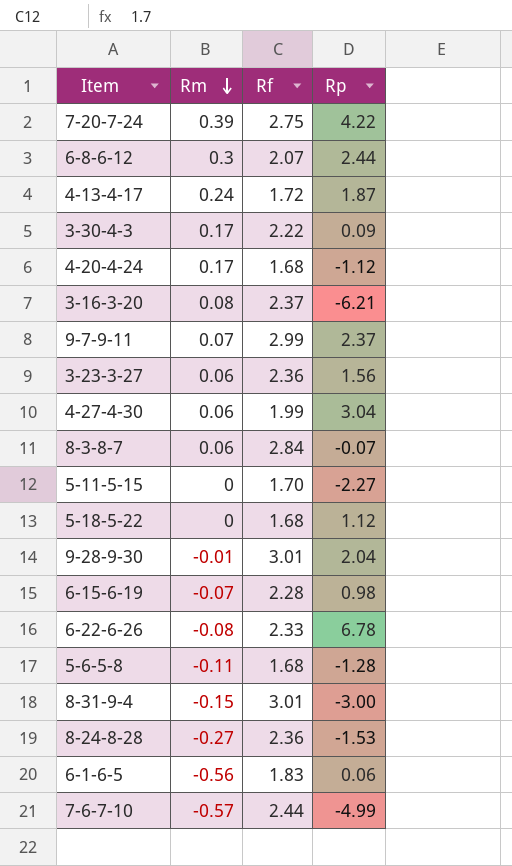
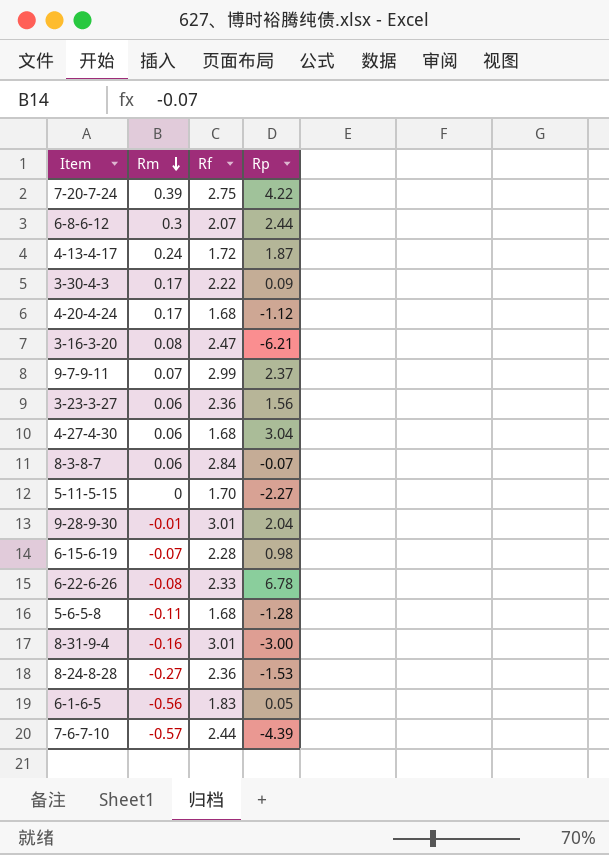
row 5-18-5-22: 0 | 1.68 | 1.12 -> none
3-16-3-20 | Rf: 2.37 -> 2.47
4-27-4-30 | Rf: 1.99 -> 1.68
8-31-9-4 | Rm: -0.15 -> -0.16
6-1-6-5 | Rp: 0.06 -> 0.05
7-6-7-10 | Rp: -4.99 -> -4.39

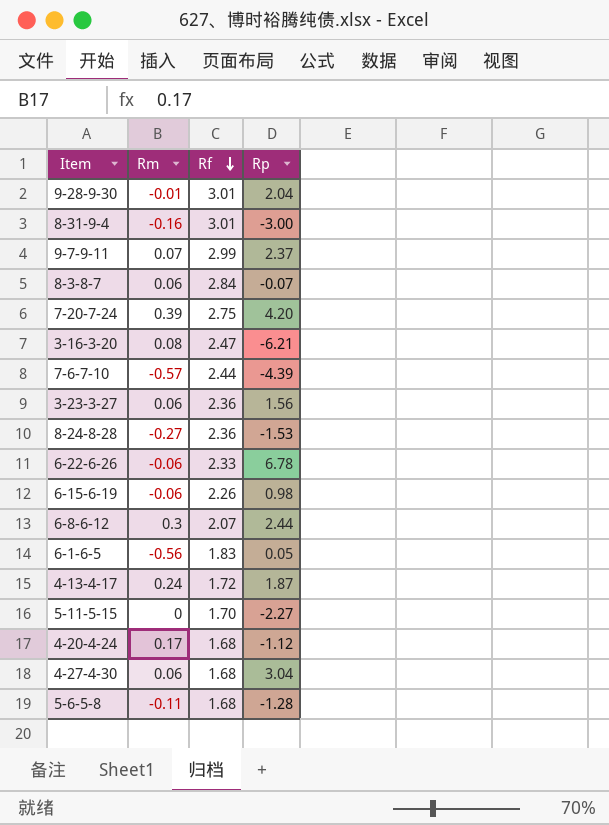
row order: Rm descending -> Rf descending
row 3-30-4-3: 0.17 | 2.22 | 0.09 -> none
7-20-7-24 | Rp: 4.22 -> 4.20
6-22-6-26 | Rm: -0.08 -> -0.06
6-15-6-19 | Rm: -0.07 -> -0.06
6-15-6-19 | Rf: 2.28 -> 2.26

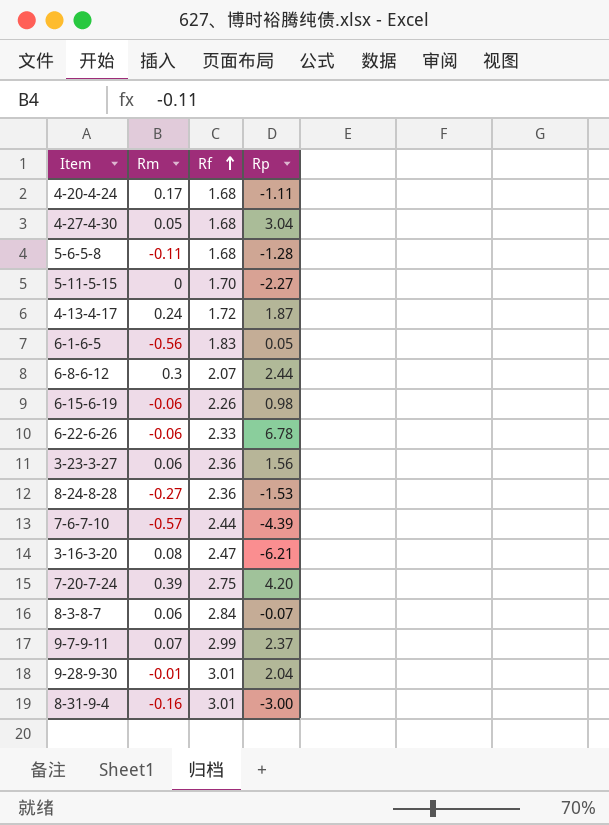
row order: Rf descending -> Rf ascending
4-20-4-24 | Rp: -1.12 -> -1.11
4-27-4-30 | Rm: 0.06 -> 0.05

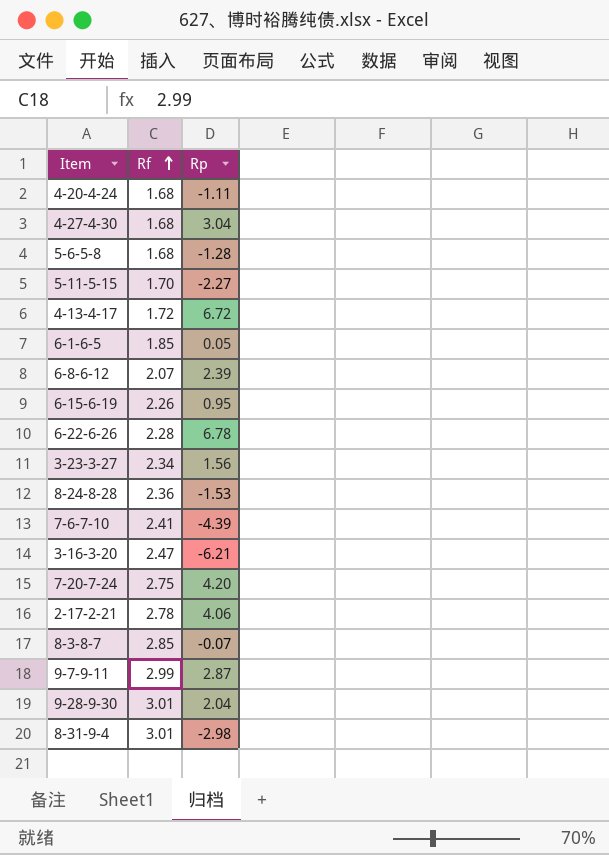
column Rm | position: 2 -> none
4-13-4-17 | Rp: 1.87 -> 6.72
6-1-6-5 | Rf: 1.83 -> 1.85
6-8-6-12 | Rp: 2.44 -> 2.39
6-15-6-19 | Rp: 0.98 -> 0.95
6-22-6-26 | Rf: 2.33 -> 2.28
3-23-3-27 | Rf: 2.36 -> 2.34
7-6-7-10 | Rf: 2.44 -> 2.41
row 2-17-2-21: none -> 2.78 | 4.06
8-3-8-7 | Rf: 2.84 -> 2.85
9-7-9-11 | Rp: 2.37 -> 2.87
8-31-9-4 | Rp: -3.00 -> -2.98

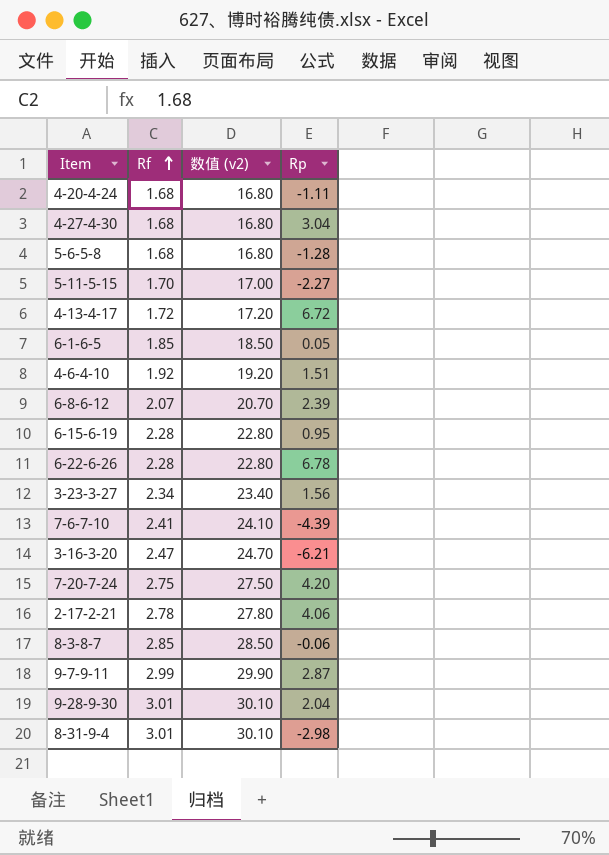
column 数值 (v2) | formula: none -> [Rf] * 10
row 8-24-8-28: 2.36 | -1.53 -> none
row 4-6-4-10: none -> 1.92 | 19.20 | 1.51
6-15-6-19 | Rf: 2.26 -> 2.28
8-3-8-7 | Rp: -0.07 -> -0.06

